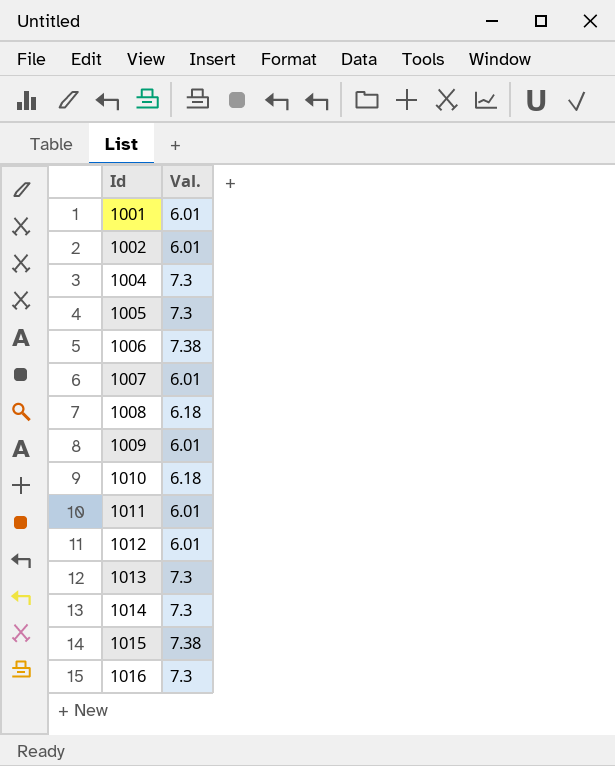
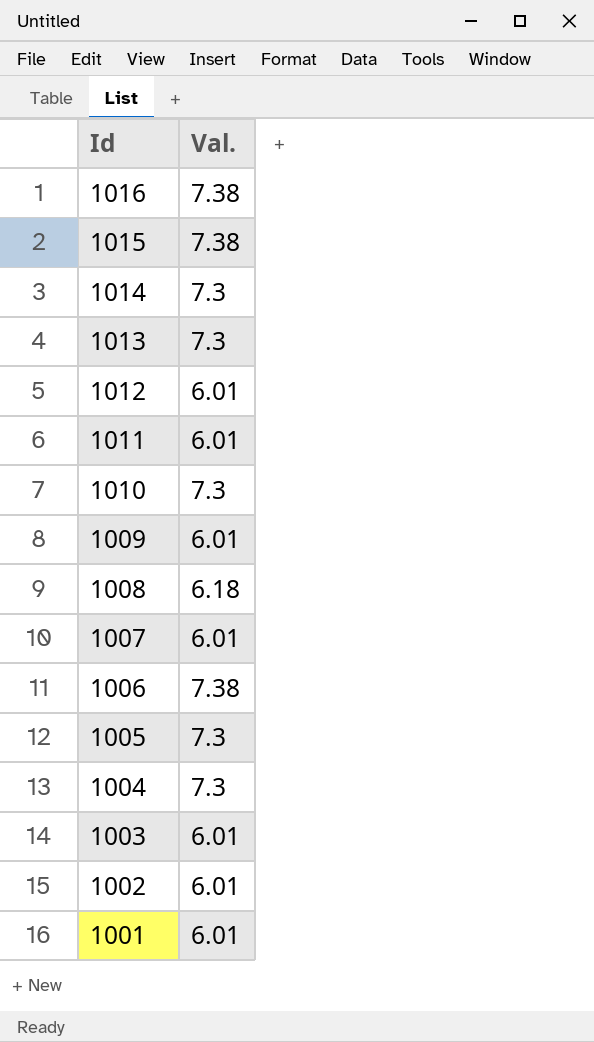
row order: Id ascending -> Id descending
1016 | Val.: 7.3 -> 7.38
1010 | Val.: 6.18 -> 7.3
row 1003: none -> 6.01

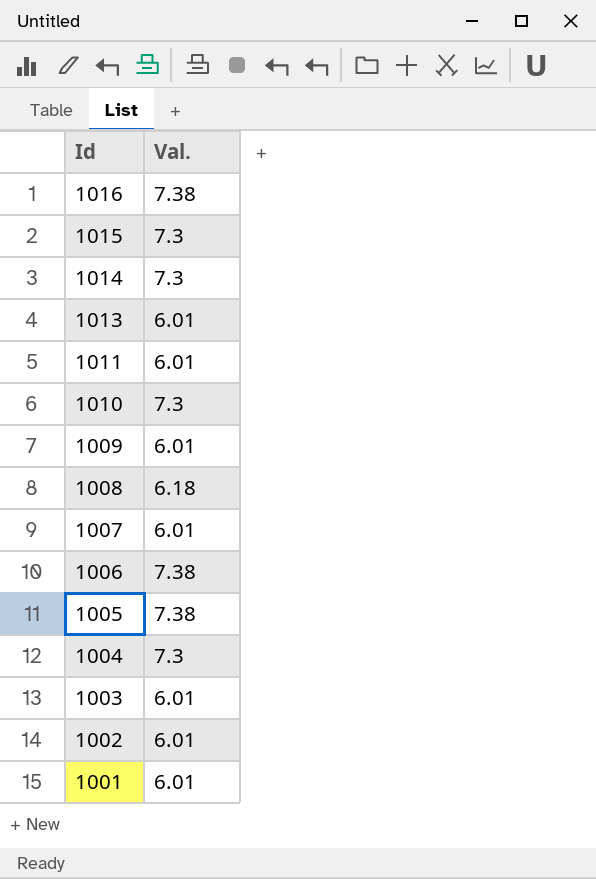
row 1012: 6.01 -> none
1015 | Val.: 7.38 -> 7.3
1013 | Val.: 7.3 -> 6.01
1005 | Val.: 7.3 -> 7.38

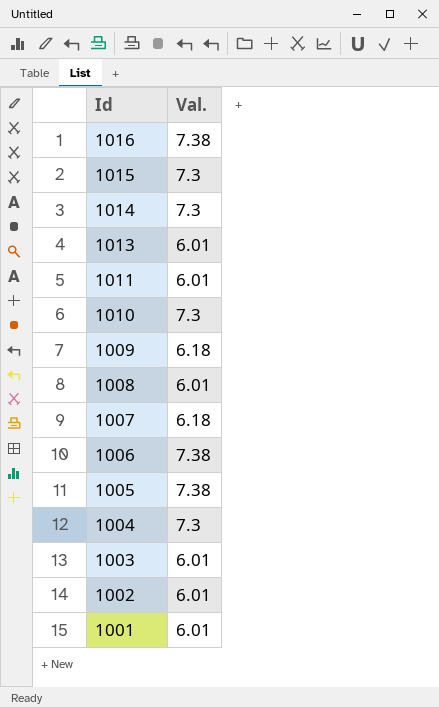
1009 | Val.: 6.01 -> 6.18
1008 | Val.: 6.18 -> 6.01
1007 | Val.: 6.01 -> 6.18

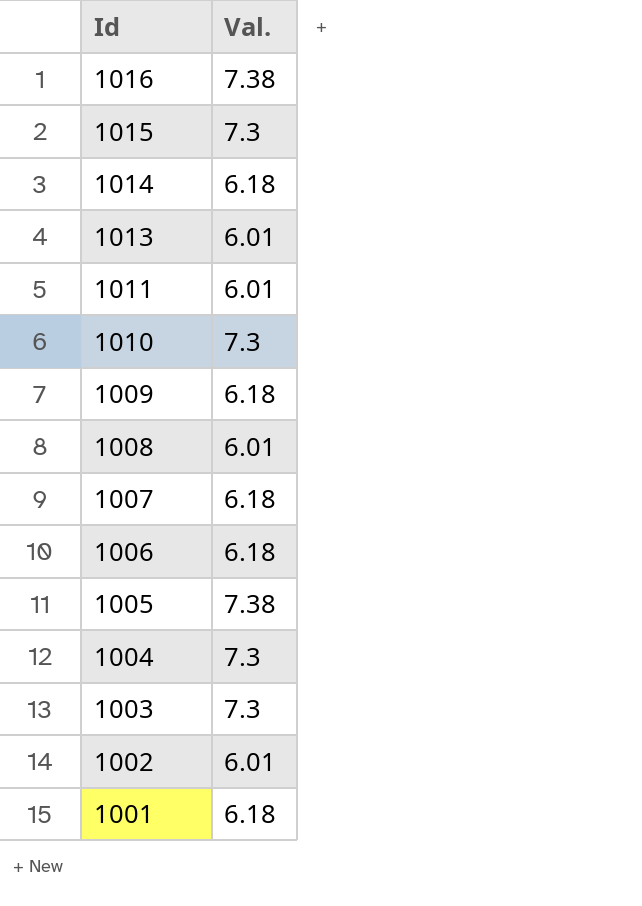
1014 | Val.: 7.3 -> 6.18
1006 | Val.: 7.38 -> 6.18
1003 | Val.: 6.01 -> 7.3
1001 | Val.: 6.01 -> 6.18

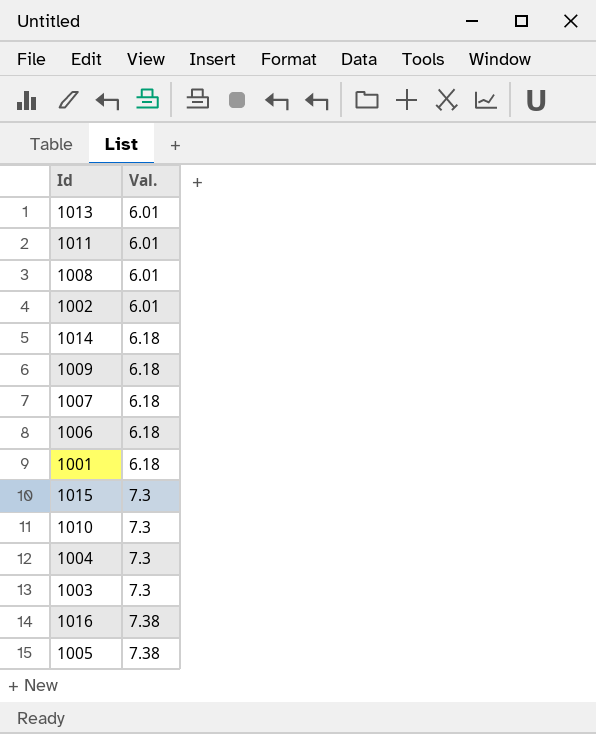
row order: Id descending -> Val. ascending

